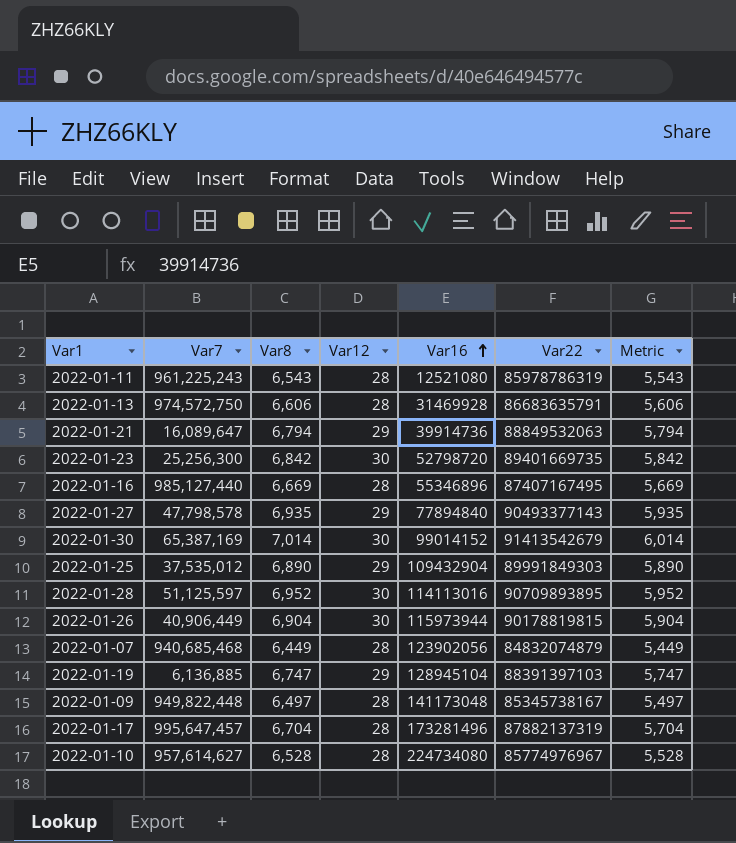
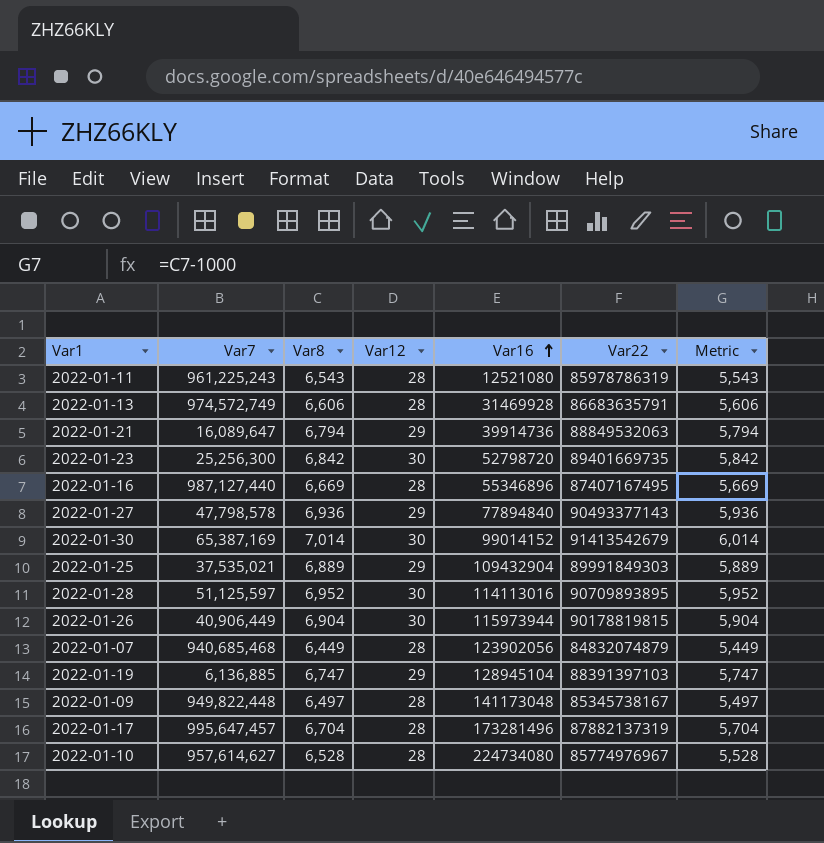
2022-01-13 | Var7: 974,572,750 -> 974,572,749
2022-01-16 | Var7: 985,127,440 -> 987,127,440
2022-01-27 | Var8: 6,935 -> 6,936
2022-01-27 | Metric: 5,935 -> 5,936
2022-01-25 | Var7: 37,535,012 -> 37,535,021
2022-01-25 | Var8: 6,890 -> 6,889
2022-01-25 | Metric: 5,890 -> 5,889

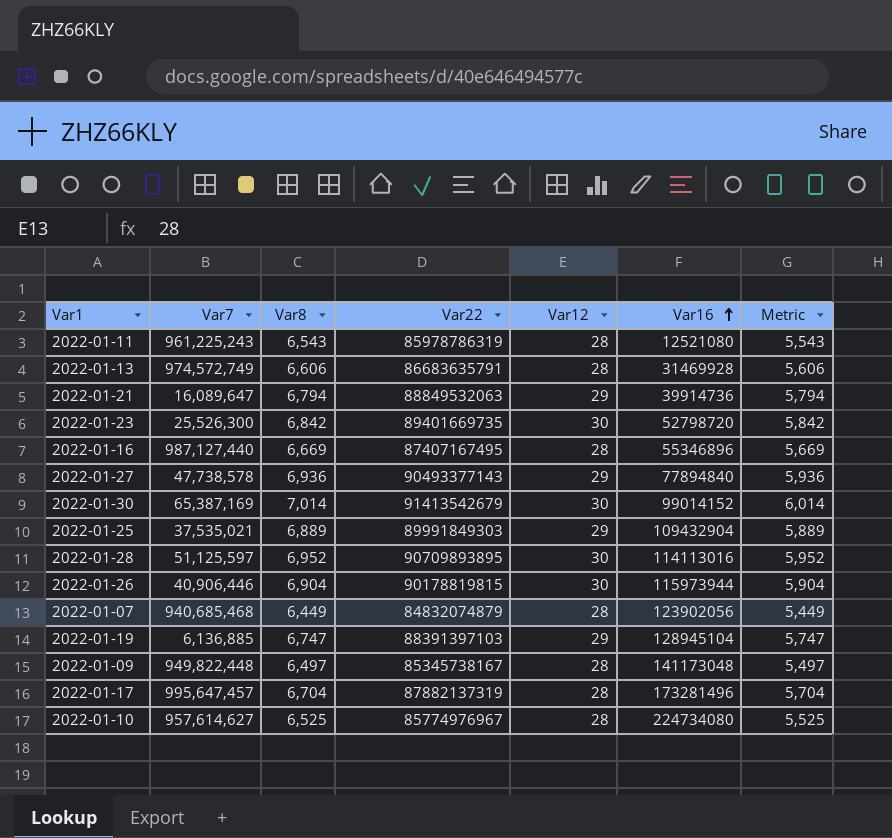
column Var22 | position: 6 -> 4
2022-01-23 | Var7: 25,256,300 -> 25,526,300
2022-01-27 | Var7: 47,798,578 -> 47,738,578
2022-01-26 | Var7: 40,906,449 -> 40,906,446
2022-01-10 | Var8: 6,528 -> 6,525
2022-01-10 | Metric: 5,528 -> 5,525

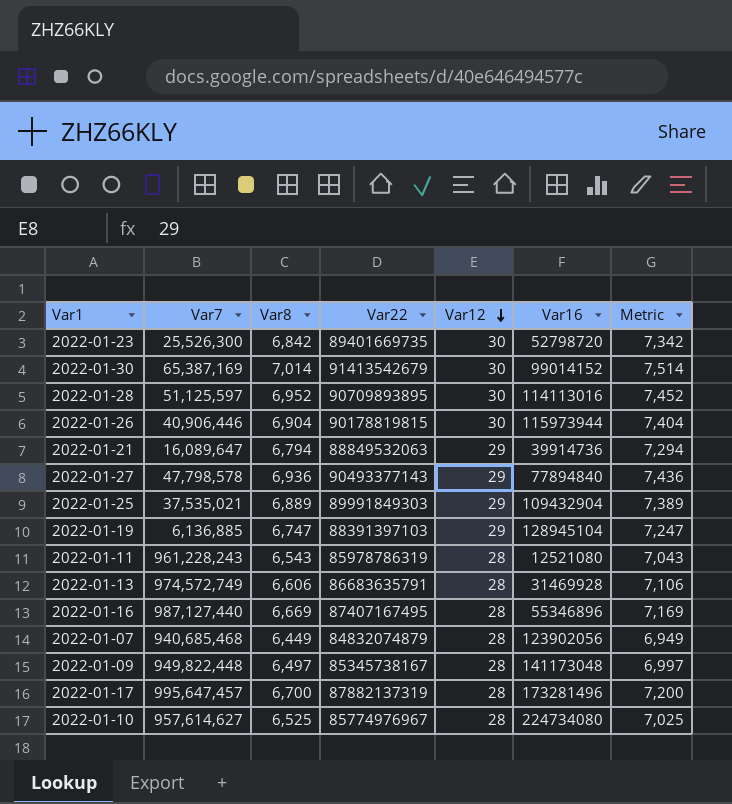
row order: Var16 ascending -> Var12 descending
column Metric | formula: [Var8] - 1000 -> [Var8] + 500
2022-01-27 | Var7: 47,738,578 -> 47,798,578
2022-01-11 | Var7: 961,225,243 -> 961,228,243
2022-01-17 | Var8: 6,704 -> 6,700

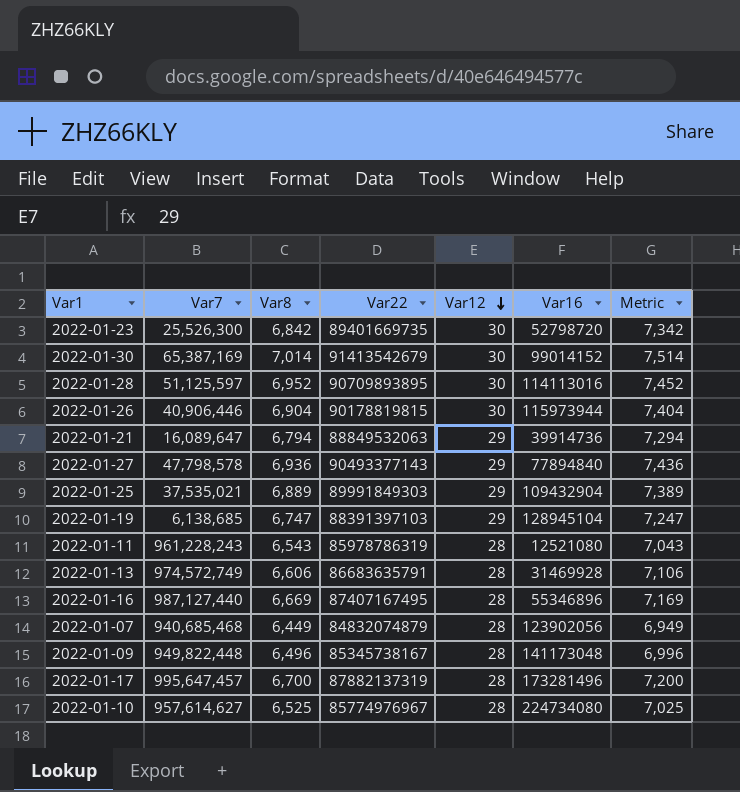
2022-01-19 | Var7: 6,136,885 -> 6,138,685
2022-01-09 | Var8: 6,497 -> 6,496
2022-01-09 | Metric: 6,997 -> 6,996

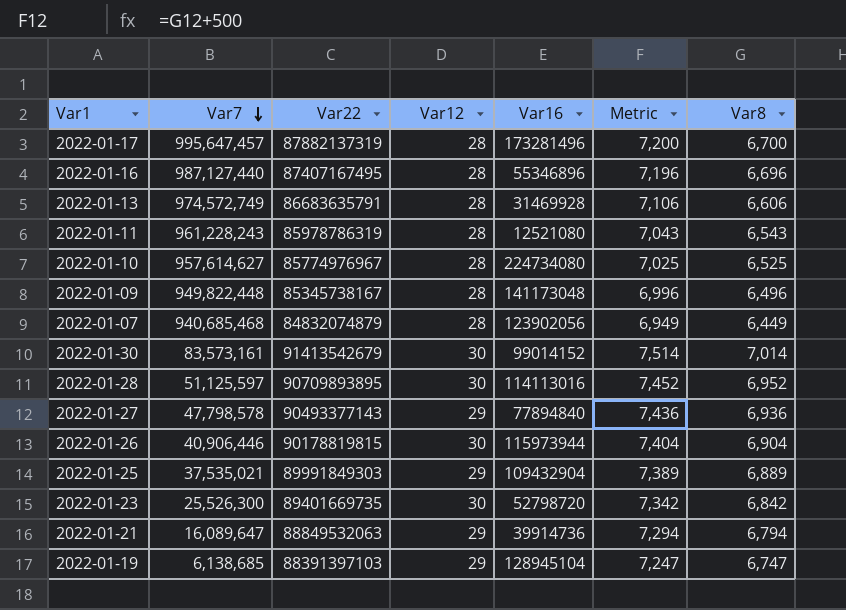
row order: Var12 descending -> Var7 descending
column Var8 | position: 3 -> 7
2022-01-16 | Metric: 7,169 -> 7,196
2022-01-16 | Var8: 6,669 -> 6,696
2022-01-30 | Var7: 65,387,169 -> 83,573,161

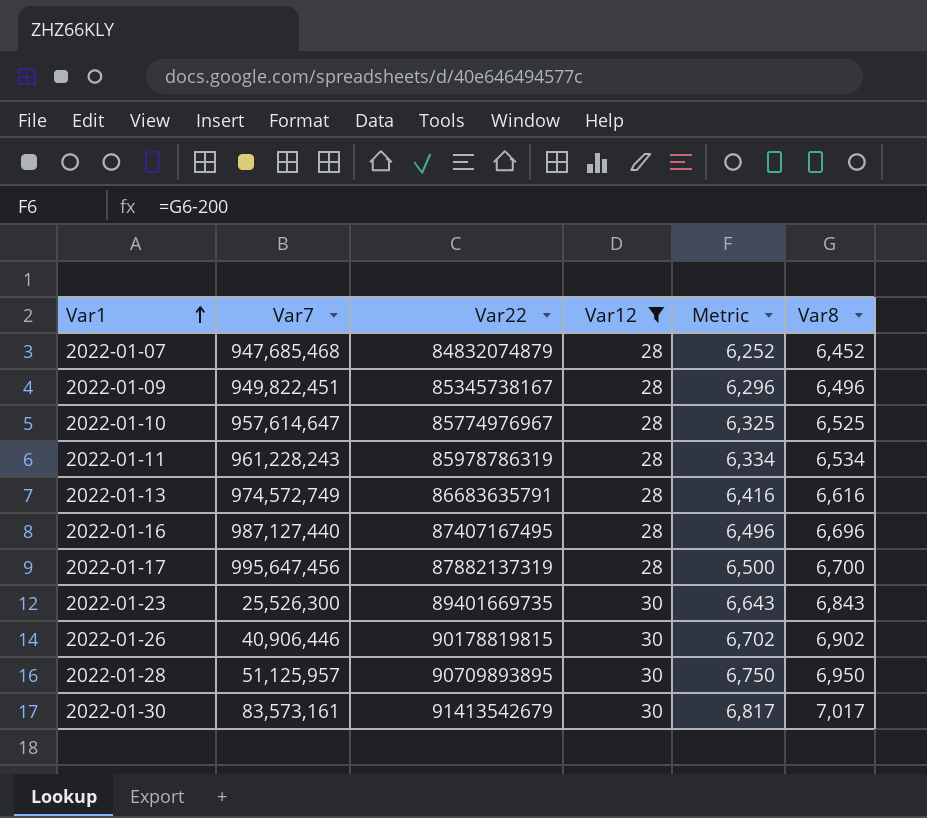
filter: none -> Var12 != 29
row order: Var7 descending -> Var1 ascending
column Var16 | position: 5 -> none
column Metric | formula: [Var8] + 500 -> [Var8] - 200
2022-01-07 | Var7: 940,685,468 -> 947,685,468
2022-01-07 | Var8: 6,449 -> 6,452
2022-01-09 | Var7: 949,822,448 -> 949,822,451
2022-01-10 | Var7: 957,614,627 -> 957,614,647
2022-01-11 | Var8: 6,543 -> 6,534
2022-01-13 | Var8: 6,606 -> 6,616
2022-01-17 | Var7: 995,647,457 -> 995,647,456
2022-01-23 | Var8: 6,842 -> 6,843
2022-01-26 | Var8: 6,904 -> 6,902
2022-01-28 | Var7: 51,125,597 -> 51,125,957
2022-01-28 | Var8: 6,952 -> 6,950
2022-01-30 | Var8: 7,014 -> 7,017

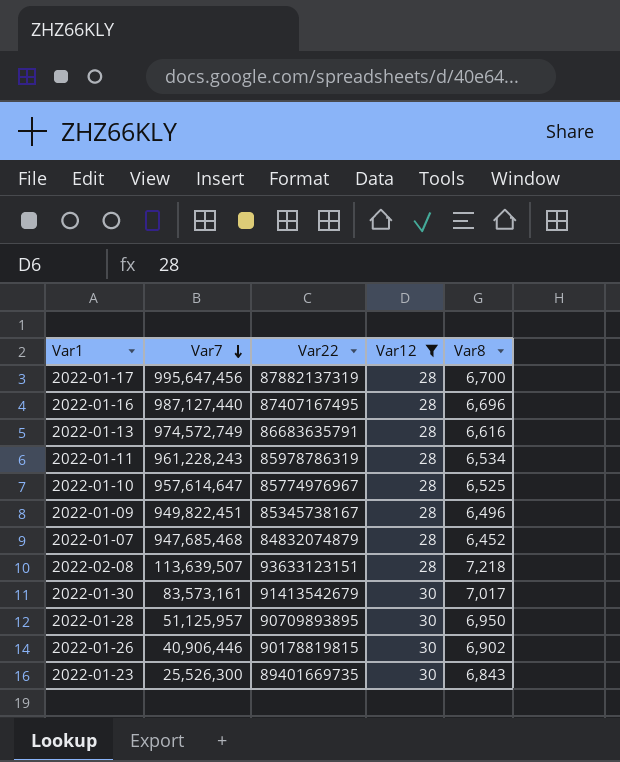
row order: Var1 ascending -> Var7 descending
column Metric | formula: [Var8] - 200 -> none
row 2022-02-08: none -> 113,639,507 | 93633123151 | 28 | 7,218

